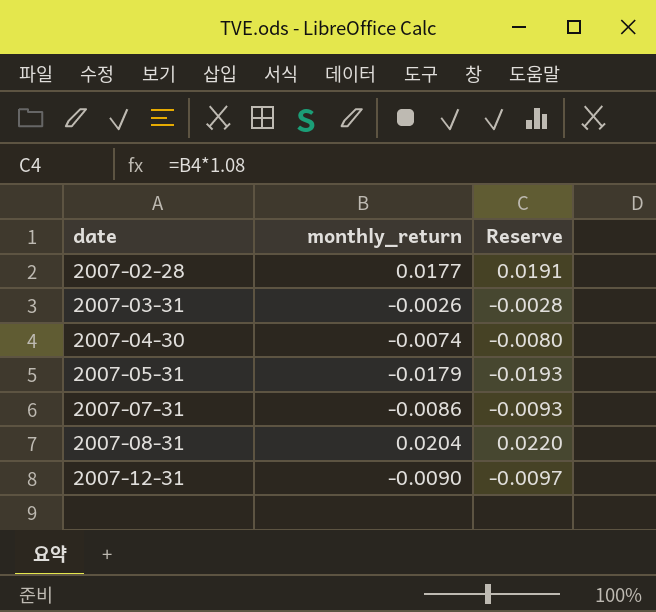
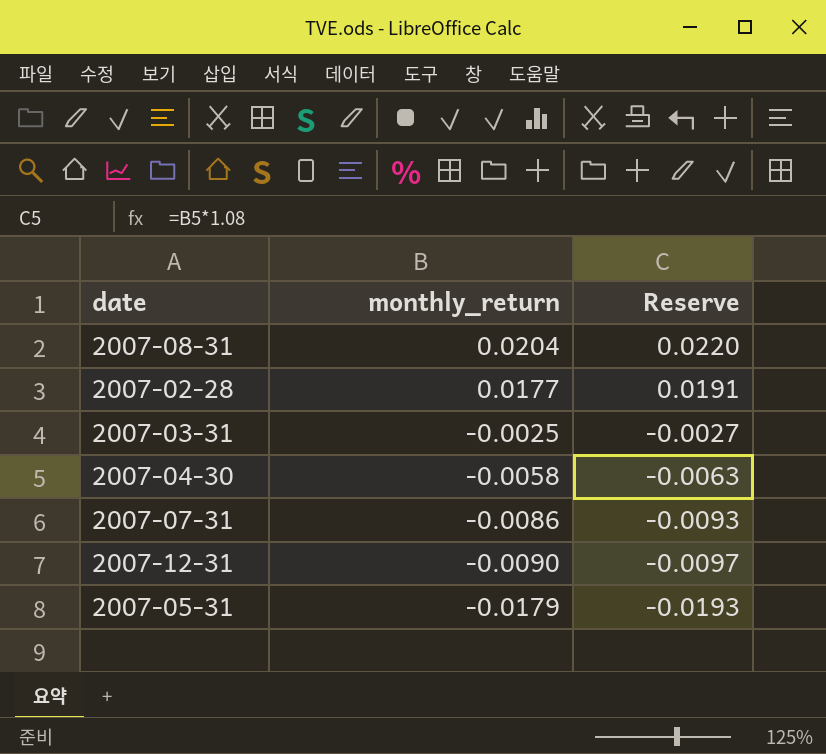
row order: date ascending -> monthly_return descending
2007-03-31 | monthly_return: -0.0026 -> -0.0025
2007-03-31 | Reserve: -0.0028 -> -0.0027
2007-04-30 | monthly_return: -0.0074 -> -0.0058
2007-04-30 | Reserve: -0.0080 -> -0.0063

